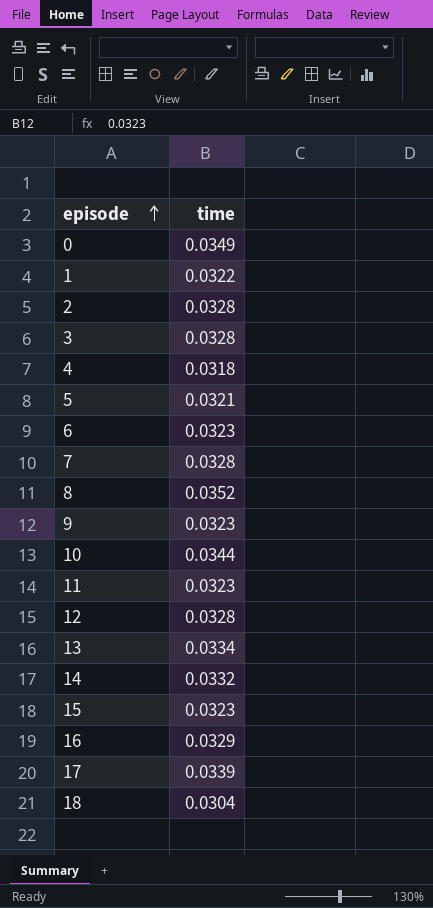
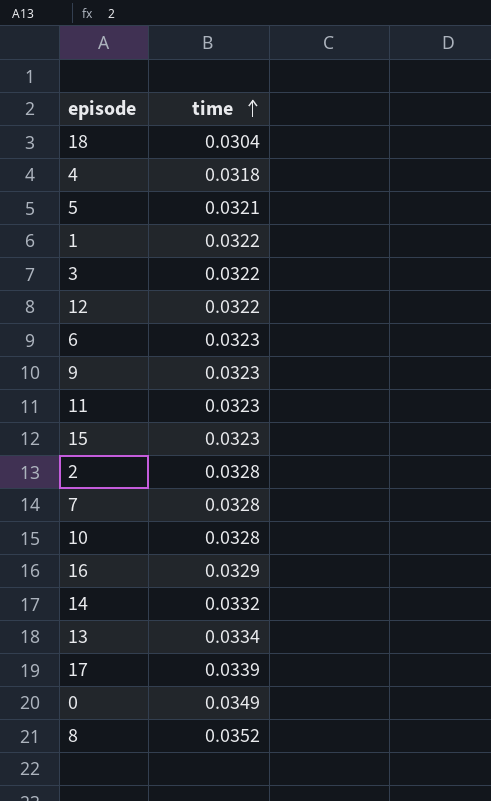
row order: episode ascending -> time ascending
3 | time: 0.0328 -> 0.0322
12 | time: 0.0328 -> 0.0322
10 | time: 0.0344 -> 0.0328

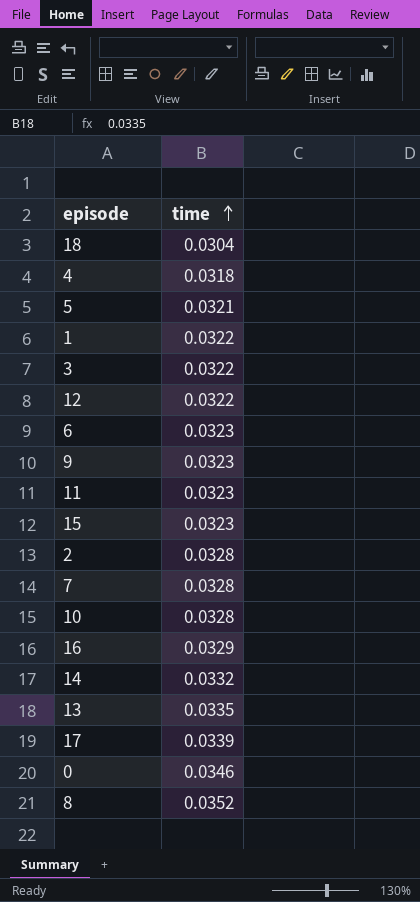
13 | time: 0.0334 -> 0.0335
0 | time: 0.0349 -> 0.0346

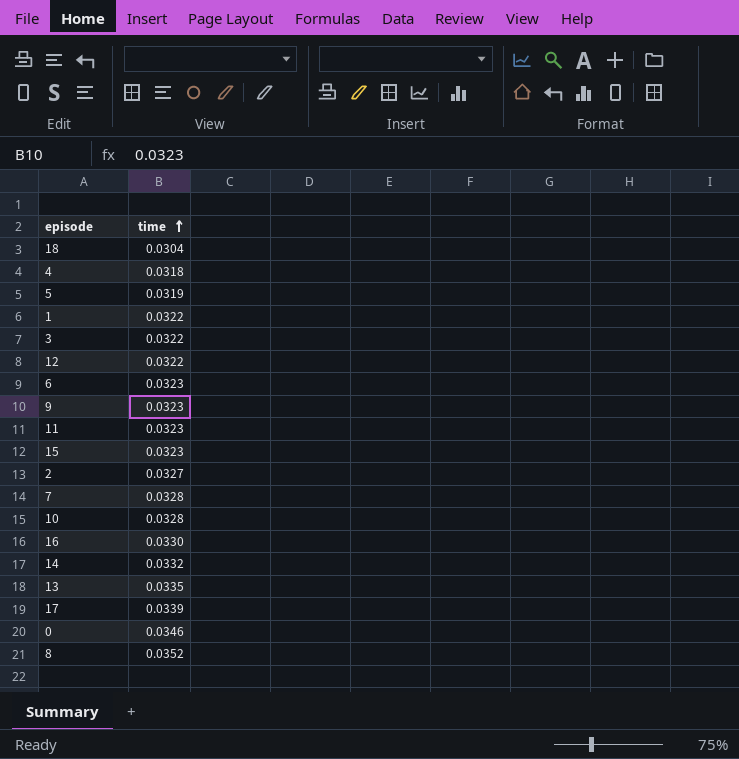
5 | time: 0.0321 -> 0.0319
2 | time: 0.0328 -> 0.0327
16 | time: 0.0329 -> 0.0330

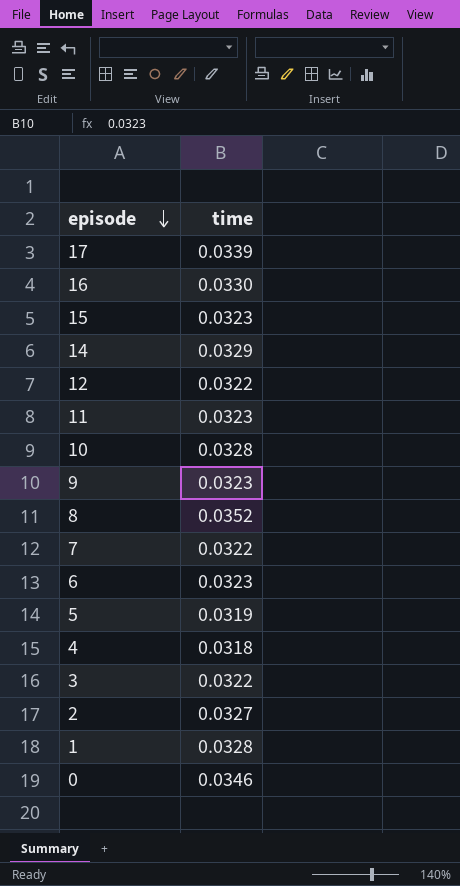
row order: time ascending -> episode descending
row 18: 0.0304 -> none
row 13: 0.0335 -> none
14 | time: 0.0332 -> 0.0329
7 | time: 0.0328 -> 0.0322
1 | time: 0.0322 -> 0.0328

